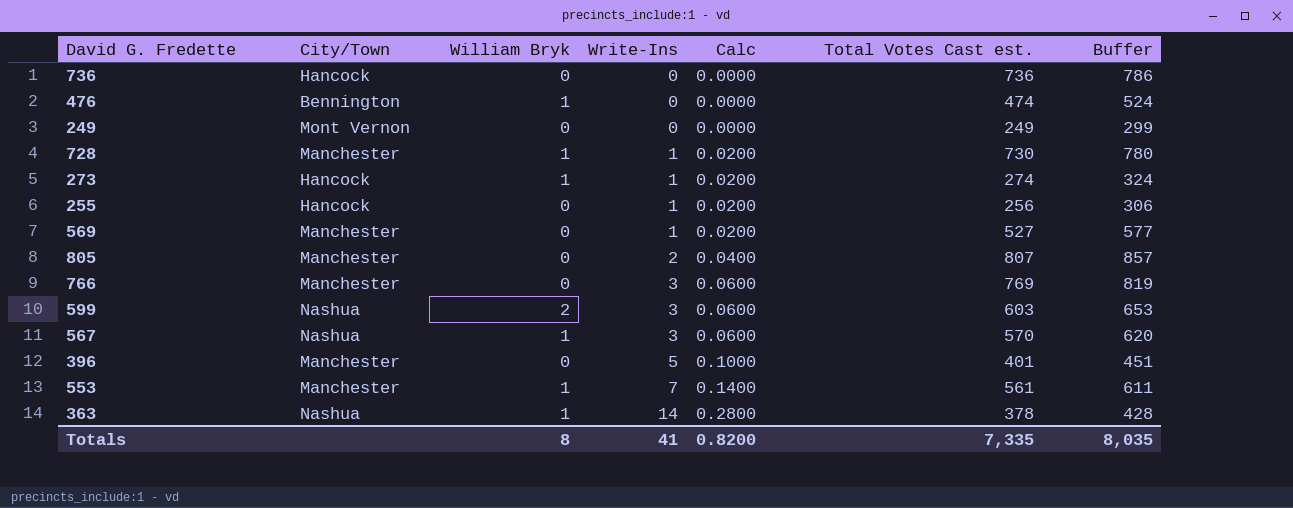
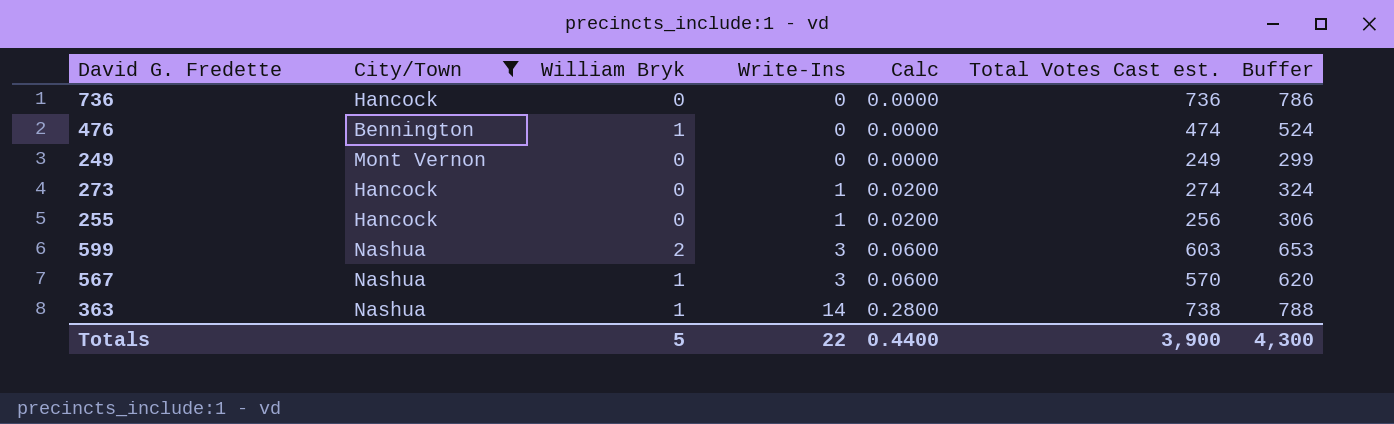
filter: none -> City/Town != Manchester
273 | William Bryk: 1 -> 0
363 | Total Votes Cast est.: 378 -> 738
363 | Buffer: 428 -> 788
Totals | William Bryk: 8 -> 5
Totals | Write-Ins: 41 -> 22
Totals | Calc: 0.8200 -> 0.4400
Totals | Total Votes Cast est.: 7,335 -> 3,900
Totals | Buffer: 8,035 -> 4,300

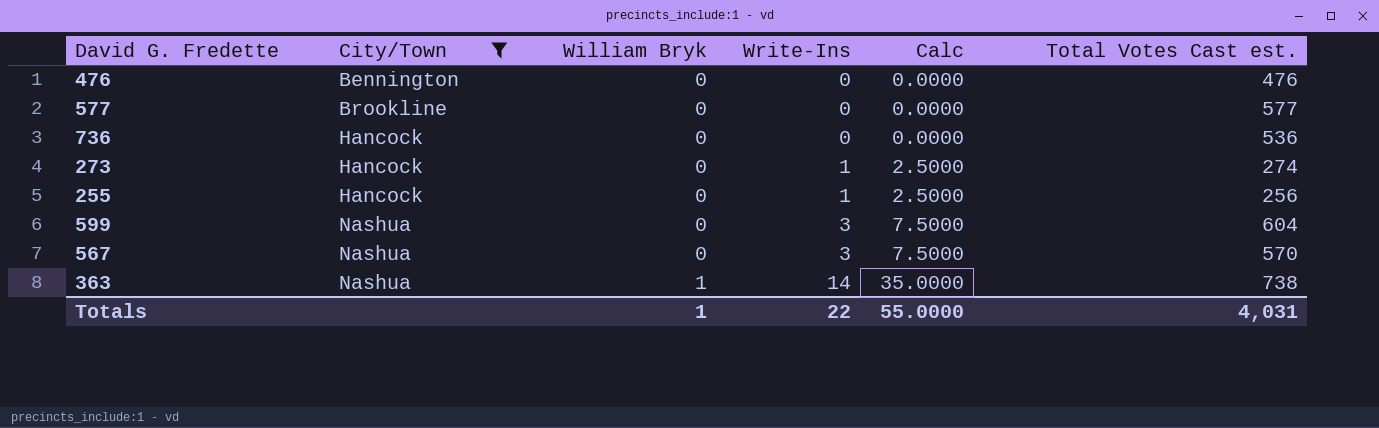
row order: Write-Ins ascending -> City/Town ascending
column Buffer | formula: [Total Votes Cast est.] + 50 -> none
column Calc | formula: [Write-Ins] * 0.02 -> [Write-Ins] * 2.5
row 249: Mont Vernon | 0 | 0 | 0.0000 | 249 | 299 -> none
476 | William Bryk: 1 -> 0
476 | Total Votes Cast est.: 474 -> 476
row 577: none -> Brookline | 0 | 0 | 0.0000 | 577
736 | Total Votes Cast est.: 736 -> 536
599 | William Bryk: 2 -> 0
599 | Total Votes Cast est.: 603 -> 604
567 | William Bryk: 1 -> 0
Totals | William Bryk: 5 -> 1
Totals | Calc: 0.4400 -> 55.0000
Totals | Total Votes Cast est.: 3,900 -> 4,031

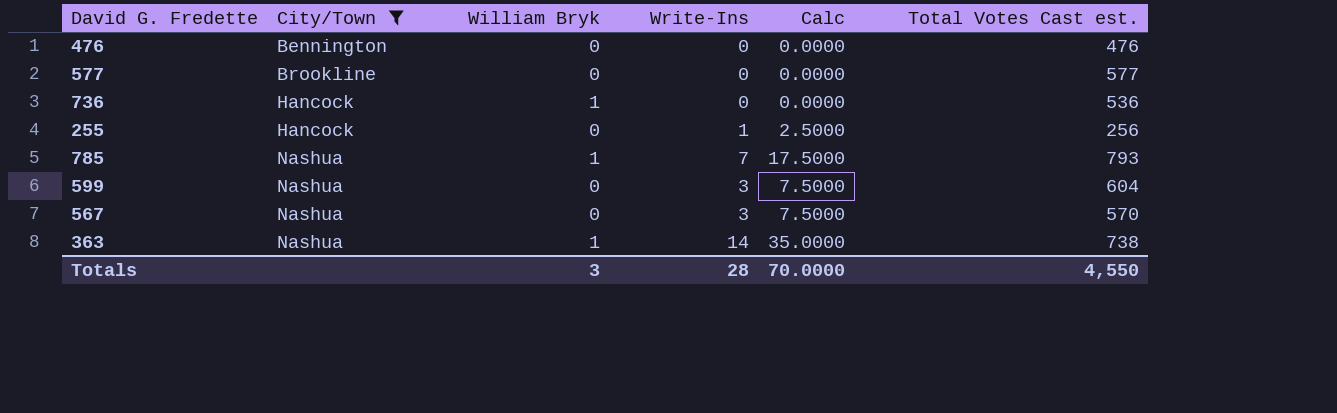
row 273: Hancock | 0 | 1 | 2.5000 | 274 -> none
736 | William Bryk: 0 -> 1
row 785: none -> Nashua | 1 | 7 | 17.5000 | 793
Totals | William Bryk: 1 -> 3
Totals | Write-Ins: 22 -> 28
Totals | Calc: 55.0000 -> 70.0000
Totals | Total Votes Cast est.: 4,031 -> 4,550

